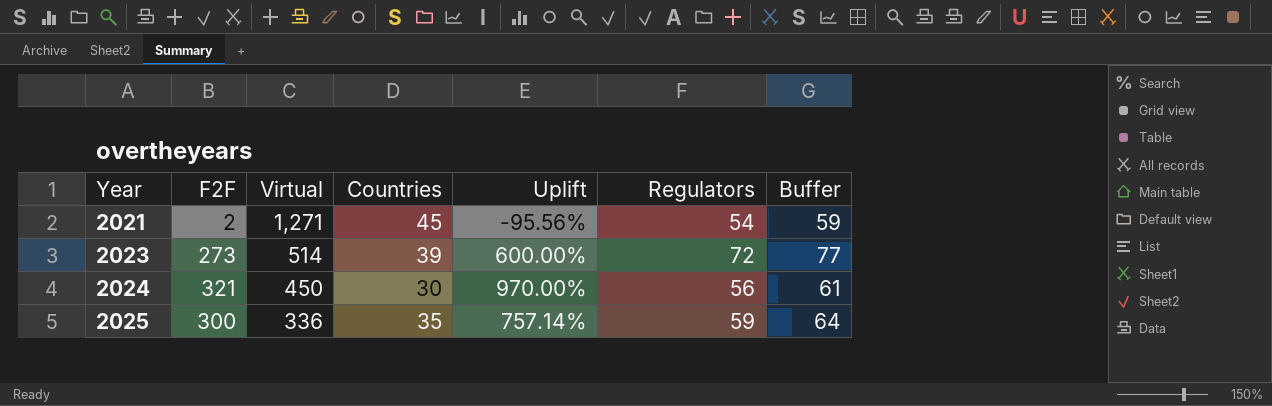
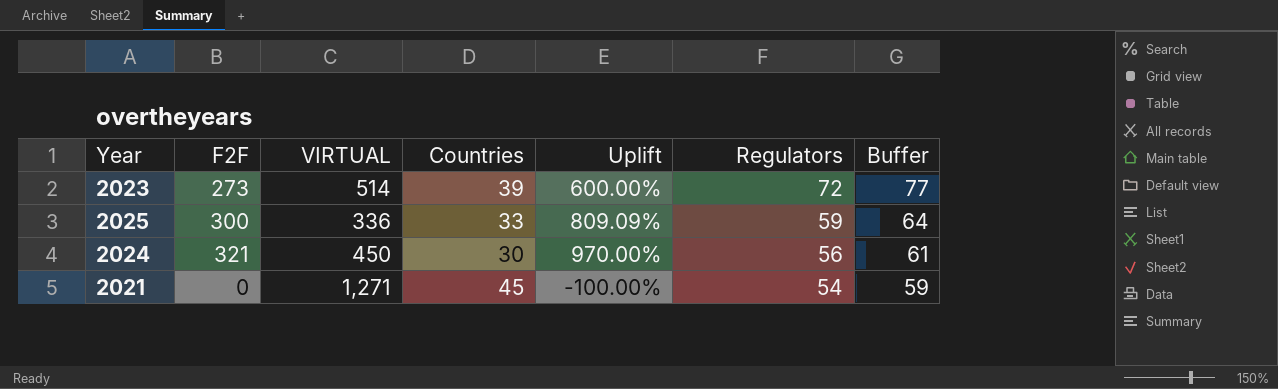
row order: Year ascending -> Regulators descending
column name: Virtual -> VIRTUAL
2025 | Countries: 35 -> 33
2025 | Uplift: 757.14% -> 809.09%
2021 | F2F: 2 -> 0
2021 | Uplift: -95.56% -> -100.00%

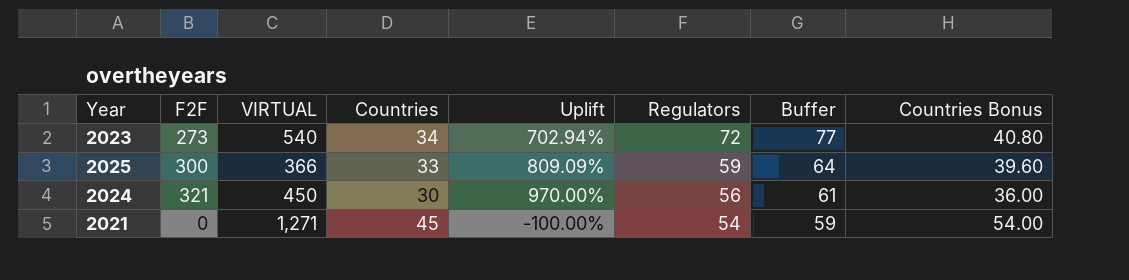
column Countries Bonus | formula: none -> [Countries] * 1.2
2023 | VIRTUAL: 514 -> 540
2023 | Countries: 39 -> 34
2023 | Uplift: 600.00% -> 702.94%
2025 | VIRTUAL: 336 -> 366

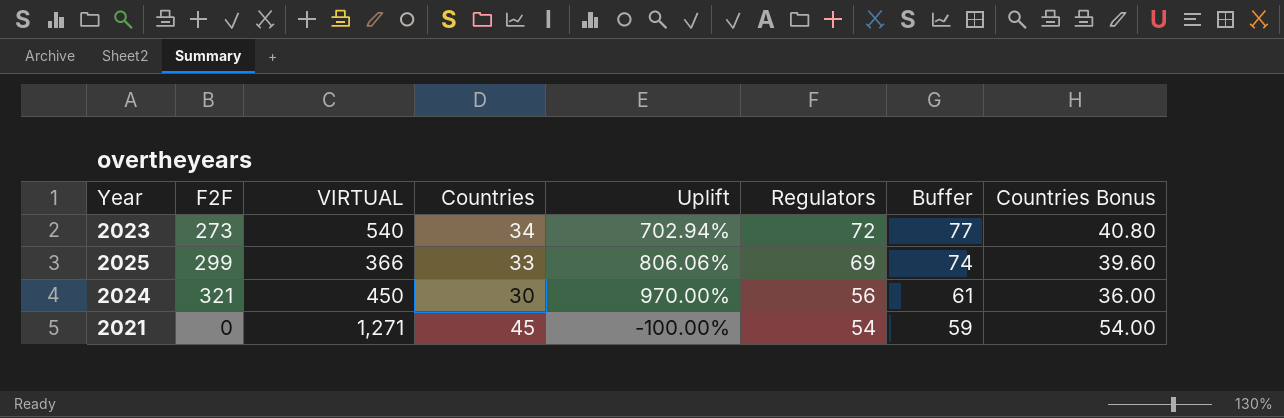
2025 | F2F: 300 -> 299
2025 | Uplift: 809.09% -> 806.06%
2025 | Regulators: 59 -> 69
2025 | Buffer: 64 -> 74

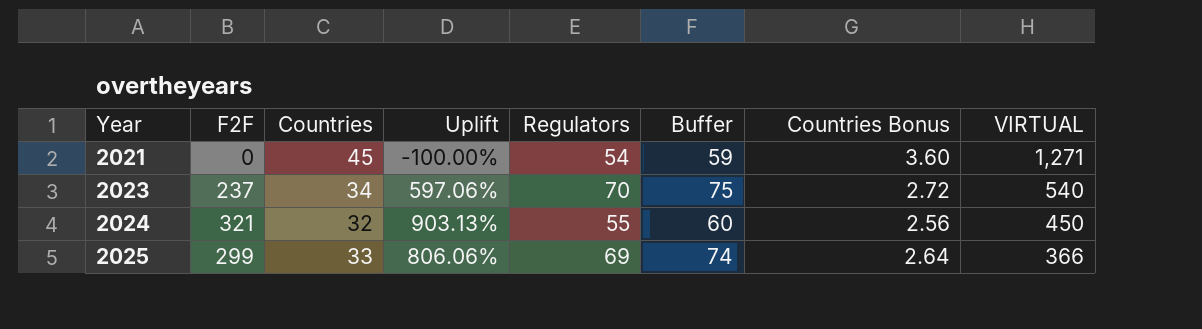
row order: Regulators descending -> Year ascending
column Countries Bonus | formula: [Countries] * 1.2 -> [Countries] * 0.08
column VIRTUAL | position: 3 -> 8
2023 | F2F: 273 -> 237
2023 | Uplift: 702.94% -> 597.06%
2023 | Regulators: 72 -> 70
2023 | Buffer: 77 -> 75
2024 | Countries: 30 -> 32
2024 | Uplift: 970.00% -> 903.13%
2024 | Regulators: 56 -> 55
2024 | Buffer: 61 -> 60

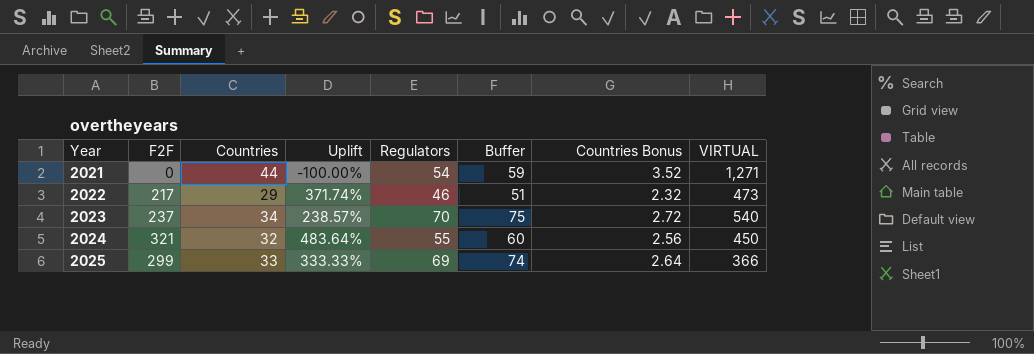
column Uplift | formula: ([F2F] - [Countries]) / [Countries] -> ([F2F] - [Regulators]) / [Regulators]
2021 | Countries: 45 -> 44
2021 | Countries Bonus: 3.60 -> 3.52
row 2022: none -> 217 | 29 | 371.74% | 46 | 51 | 2.32 | 473

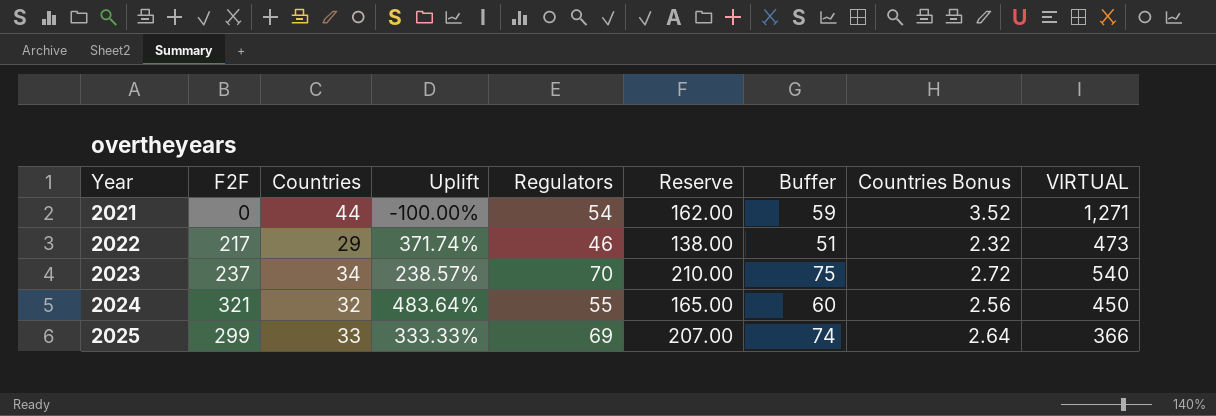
column Reserve | formula: none -> [Regulators] * 3

